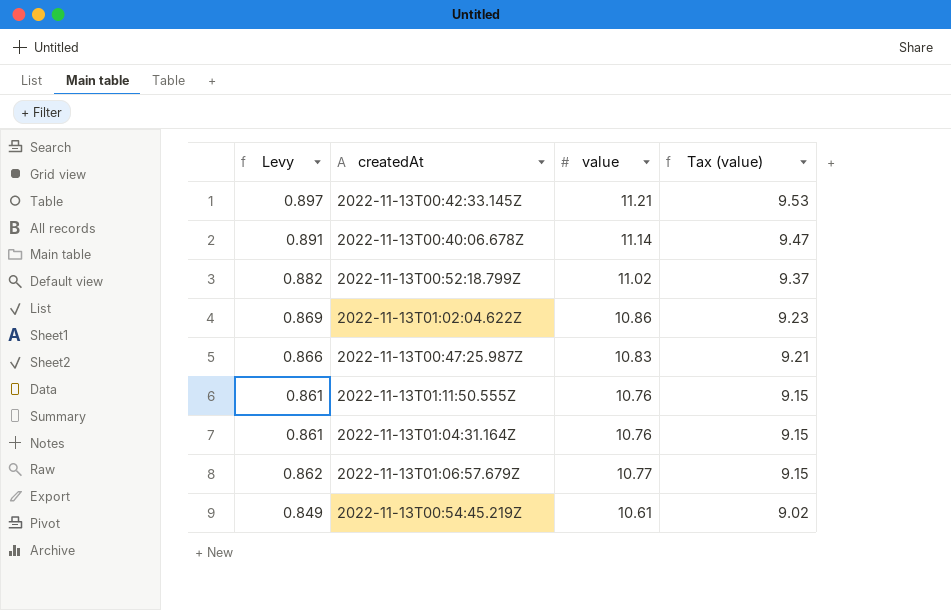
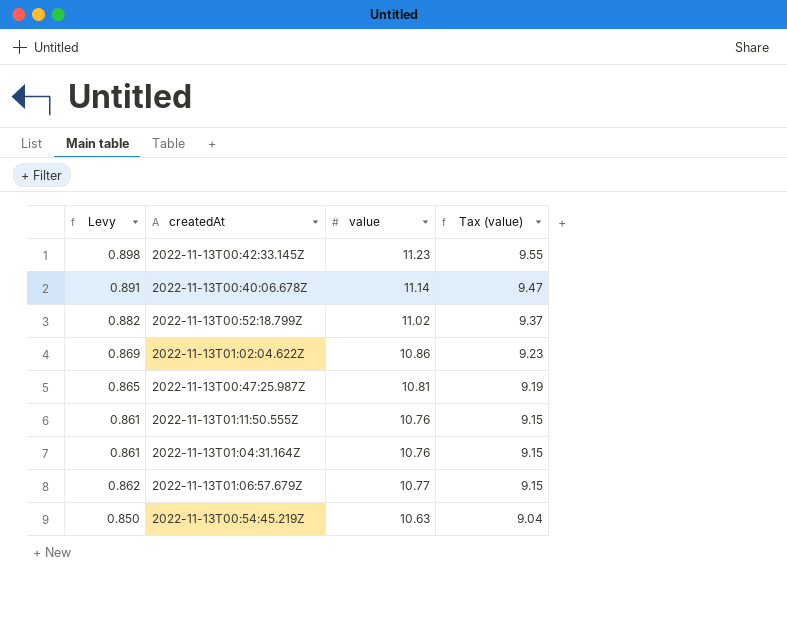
2022-11-13T00:42:33.145Z | Levy: 0.897 -> 0.898
2022-11-13T00:42:33.145Z | value: 11.21 -> 11.23
2022-11-13T00:42:33.145Z | Tax (value): 9.53 -> 9.55
2022-11-13T00:47:25.987Z | Levy: 0.866 -> 0.865
2022-11-13T00:47:25.987Z | value: 10.83 -> 10.81
2022-11-13T00:47:25.987Z | Tax (value): 9.21 -> 9.19
2022-11-13T00:54:45.219Z | Levy: 0.849 -> 0.850
2022-11-13T00:54:45.219Z | value: 10.61 -> 10.63
2022-11-13T00:54:45.219Z | Tax (value): 9.02 -> 9.04

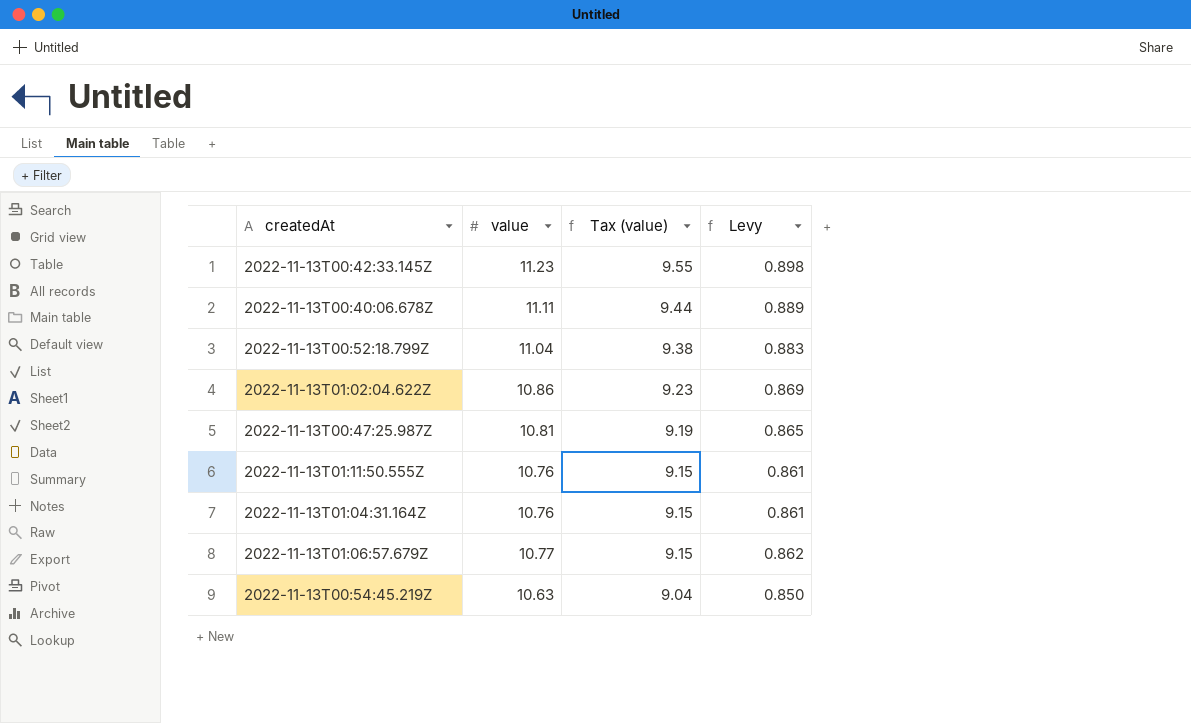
column Levy | position: 1 -> 4
2022-11-13T00:40:06.678Z | value: 11.14 -> 11.11
2022-11-13T00:40:06.678Z | Tax (value): 9.47 -> 9.44
2022-11-13T00:40:06.678Z | Levy: 0.891 -> 0.889
2022-11-13T00:52:18.799Z | value: 11.02 -> 11.04
2022-11-13T00:52:18.799Z | Tax (value): 9.37 -> 9.38
2022-11-13T00:52:18.799Z | Levy: 0.882 -> 0.883

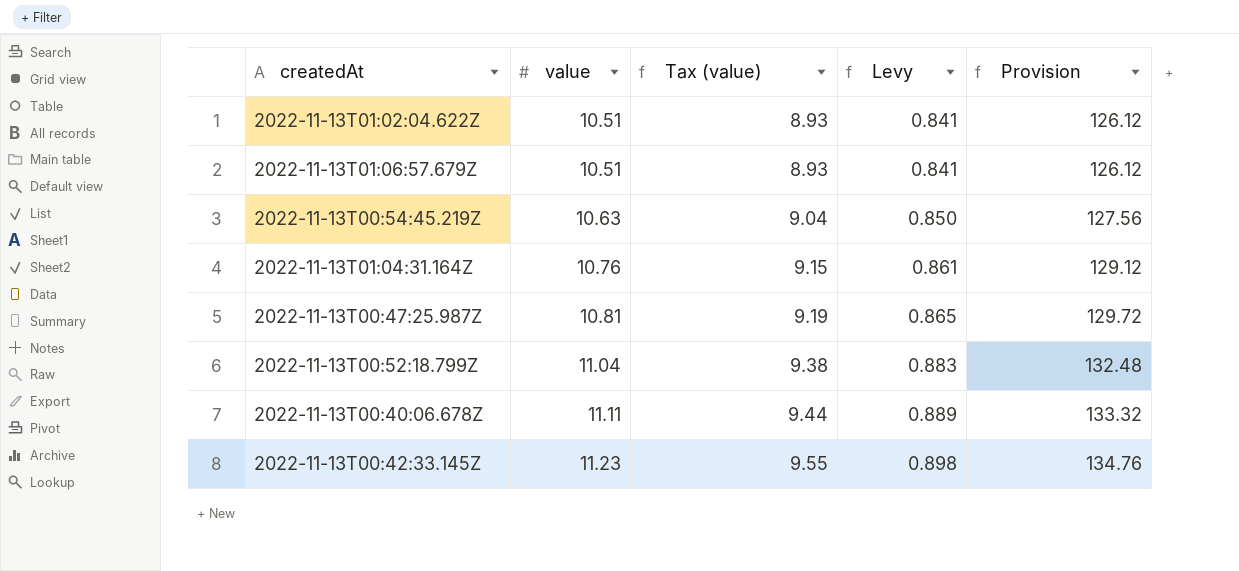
row order: Tax (value) descending -> value ascending
column Provision | formula: none -> [value] * 12
row 2022-11-13T01:11:50.555Z: 10.76 | 9.15 | 0.861 -> none
2022-11-13T01:02:04.622Z | value: 10.86 -> 10.51
2022-11-13T01:02:04.622Z | Tax (value): 9.23 -> 8.93
2022-11-13T01:02:04.622Z | Levy: 0.869 -> 0.841
2022-11-13T01:06:57.679Z | value: 10.77 -> 10.51
2022-11-13T01:06:57.679Z | Tax (value): 9.15 -> 8.93
2022-11-13T01:06:57.679Z | Levy: 0.862 -> 0.841

